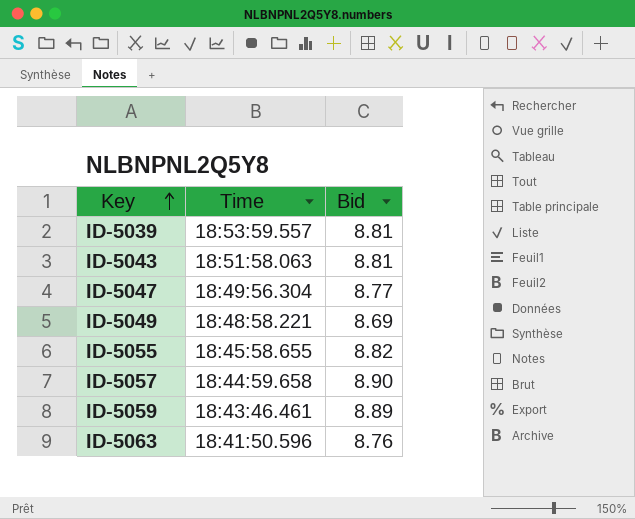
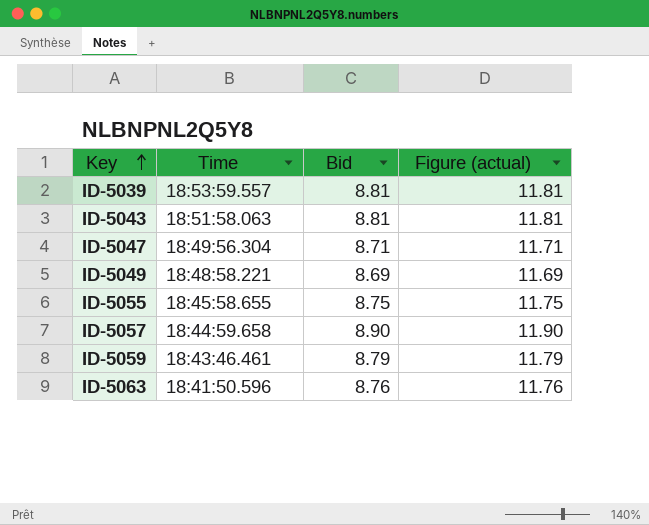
column Figure (actual) | formula: none -> [Bid] + 3
ID-5047 | Bid: 8.77 -> 8.71
ID-5055 | Bid: 8.82 -> 8.75
ID-5059 | Bid: 8.89 -> 8.79

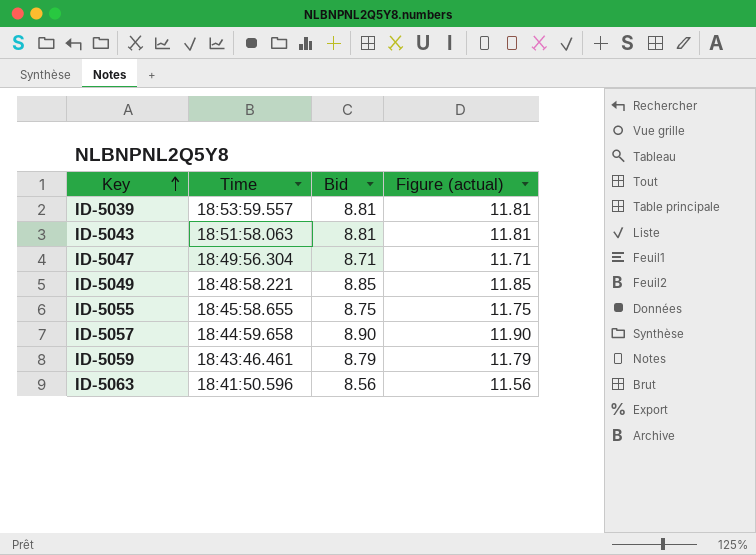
ID-5049 | Bid: 8.69 -> 8.85
ID-5049 | Figure (actual): 11.69 -> 11.85
ID-5063 | Bid: 8.76 -> 8.56
ID-5063 | Figure (actual): 11.76 -> 11.56

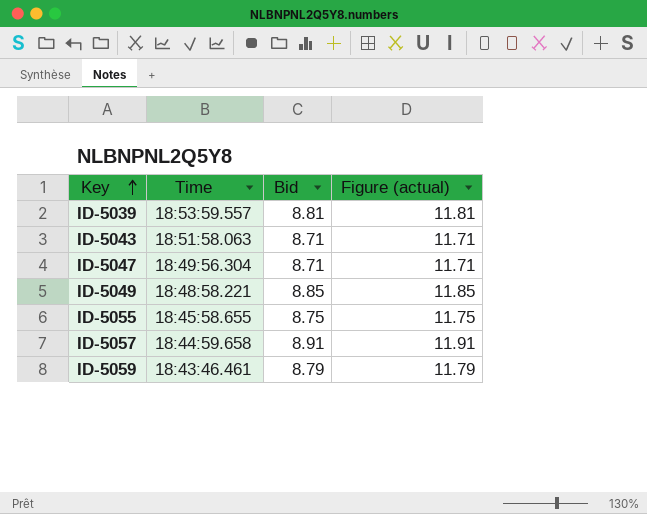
row ID-5063: 18:41:50.596 | 8.56 | 11.56 -> none
ID-5043 | Bid: 8.81 -> 8.71
ID-5043 | Figure (actual): 11.81 -> 11.71
ID-5057 | Bid: 8.90 -> 8.91
ID-5057 | Figure (actual): 11.90 -> 11.91

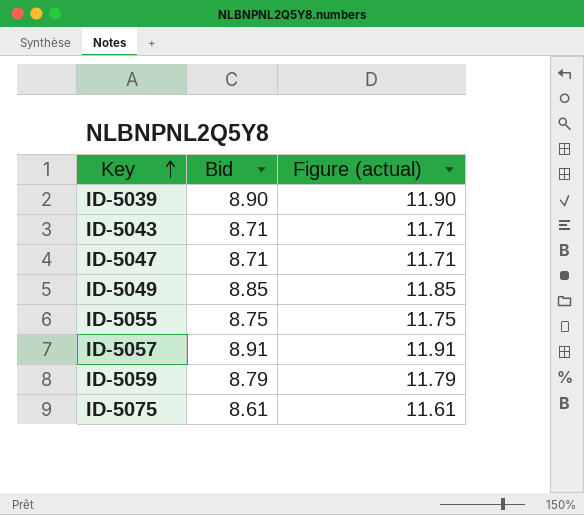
column Time | position: 2 -> none
ID-5039 | Bid: 8.81 -> 8.90
ID-5039 | Figure (actual): 11.81 -> 11.90
row ID-5075: none -> 8.61 | 11.61

